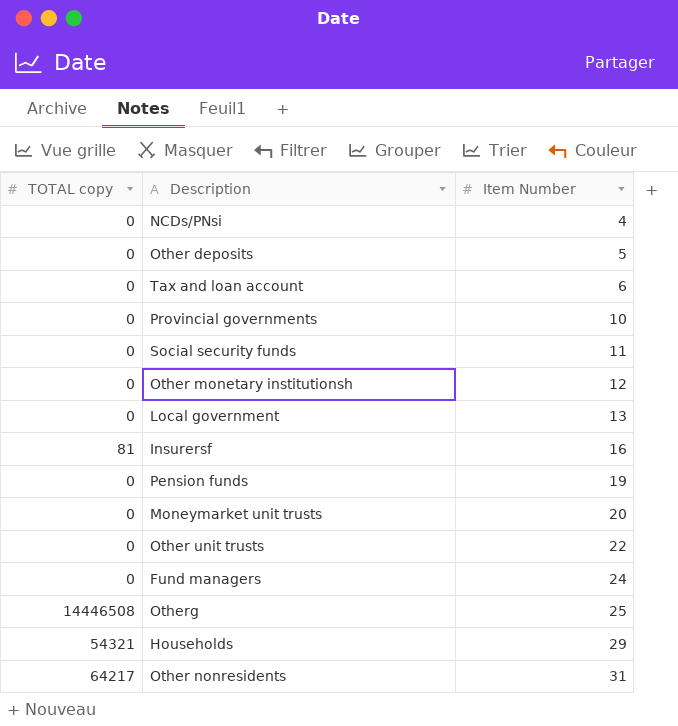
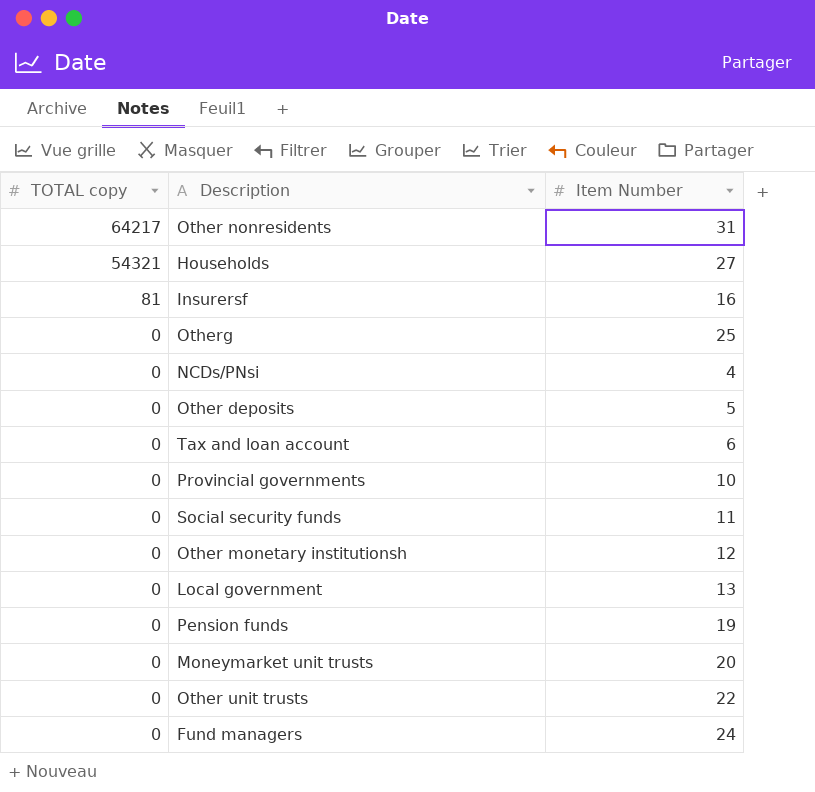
row order: Item Number ascending -> TOTAL copy descending
Households | Item Number: 29 -> 27
Otherg | TOTAL copy: 14446508 -> 0

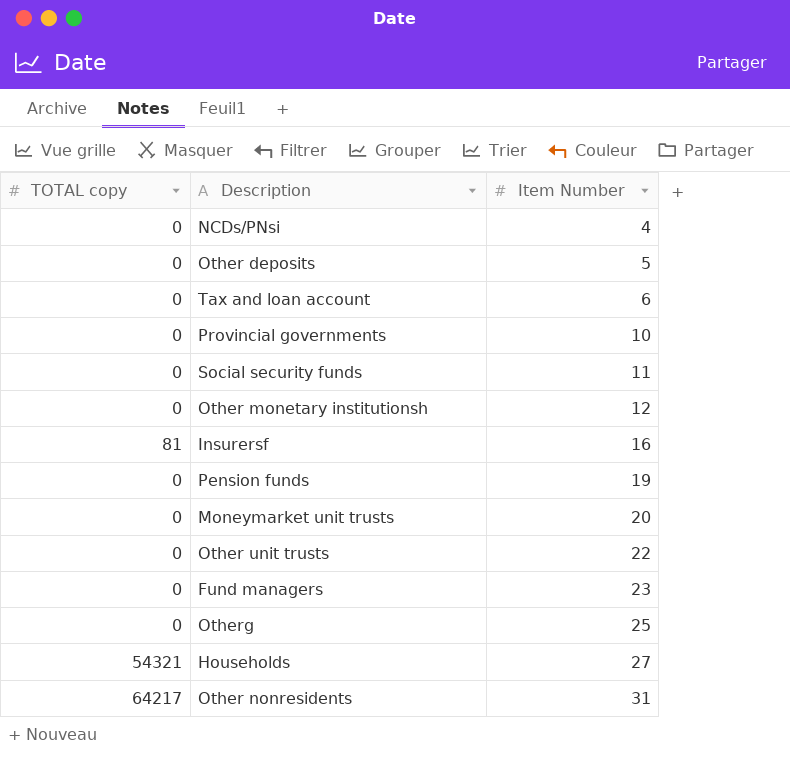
row order: TOTAL copy descending -> Item Number ascending
row Local government: 0 | 13 -> none
Fund managers | Item Number: 24 -> 23

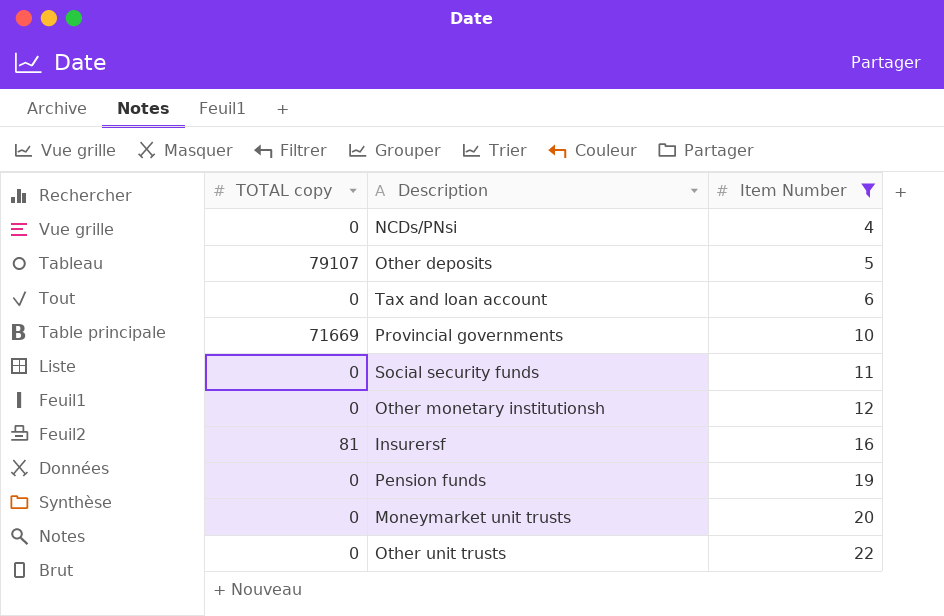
filter: none -> Item Number <= 22
Other deposits | TOTAL copy: 0 -> 79107
Provincial governments | TOTAL copy: 0 -> 71669

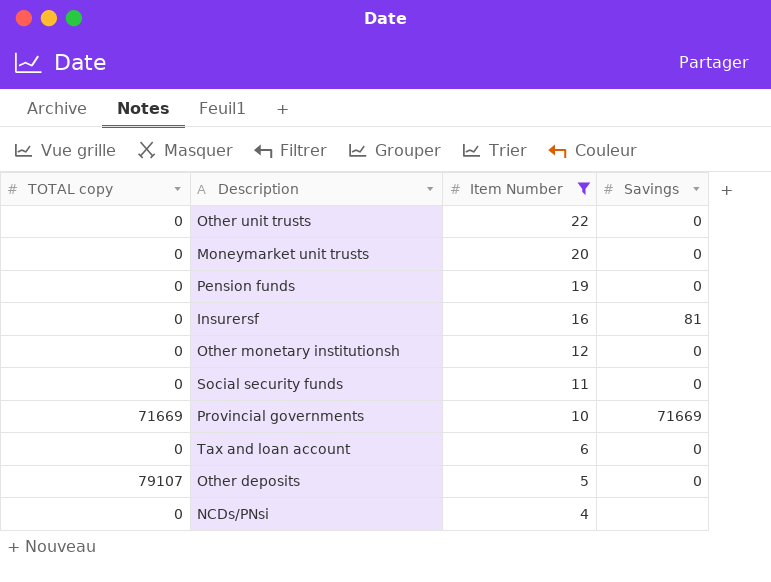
row order: Item Number ascending -> Item Number descending
column Savings | position: none -> 4
Insurersf | TOTAL copy: 81 -> 0

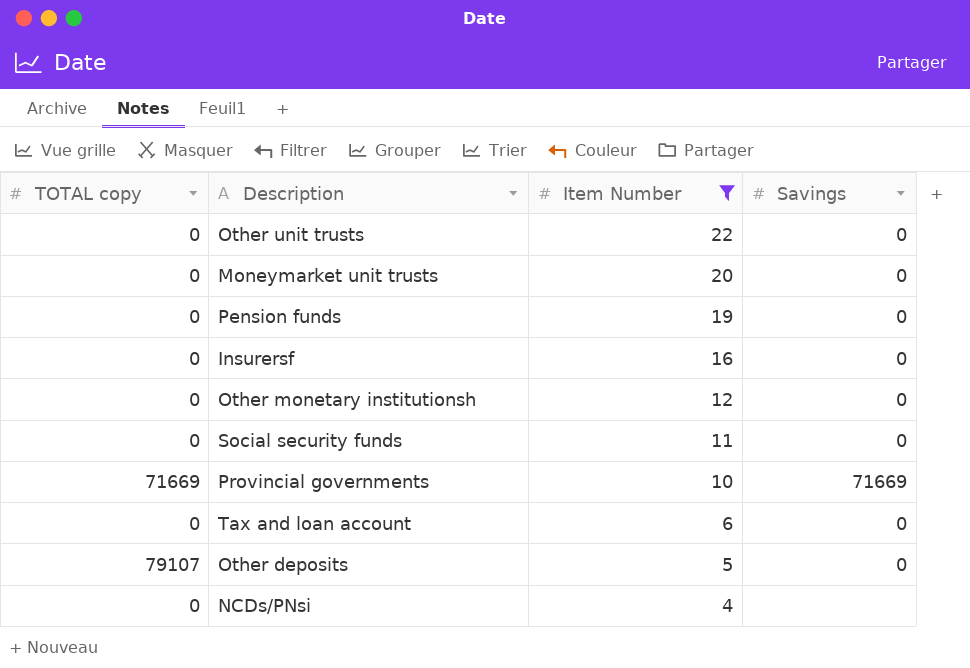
Insurersf | Savings: 81 -> 0

